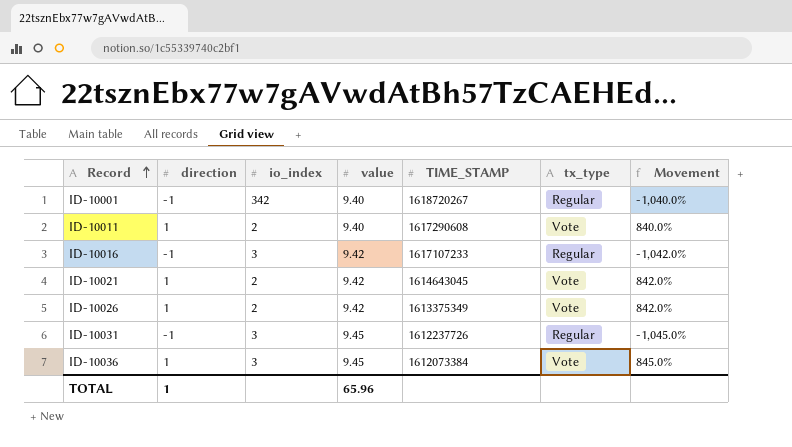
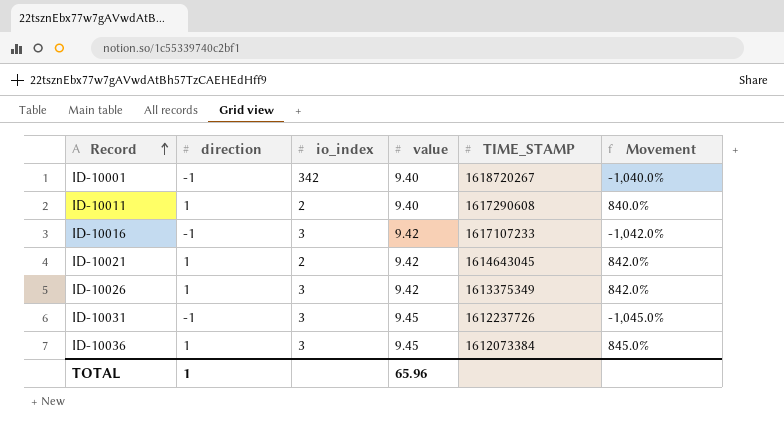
column tx_type | position: 6 -> none
ID-10026 | io_index: 2 -> 3

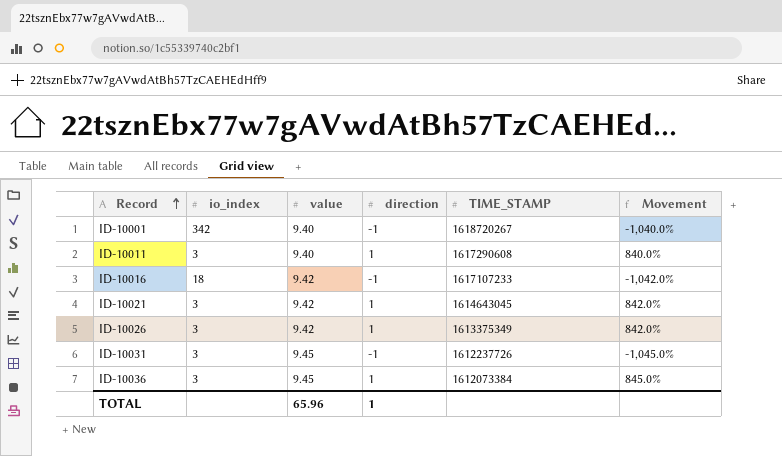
column direction | position: 2 -> 4
ID-10011 | io_index: 2 -> 3
ID-10016 | io_index: 3 -> 18
ID-10021 | io_index: 2 -> 3

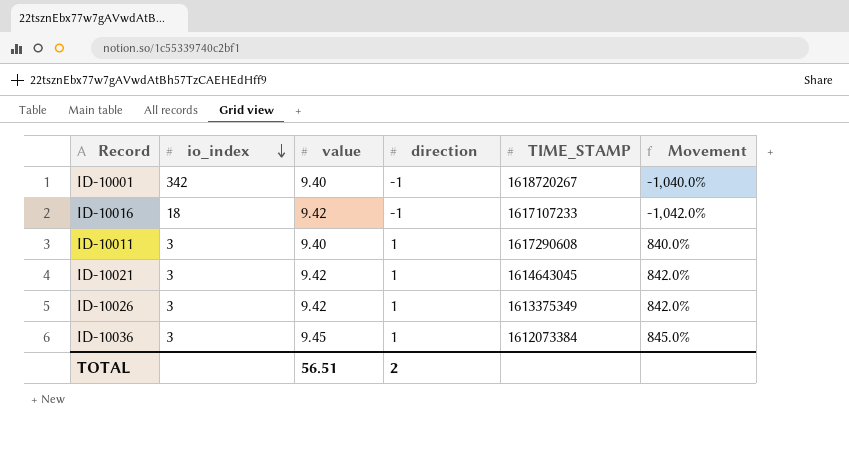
row order: Record ascending -> io_index descending
row ID-10031: 3 | 9.45 | -1 | 1612237726 | -1,045.0% -> none
TOTAL | value: 65.96 -> 56.51
TOTAL | direction: 1 -> 2

